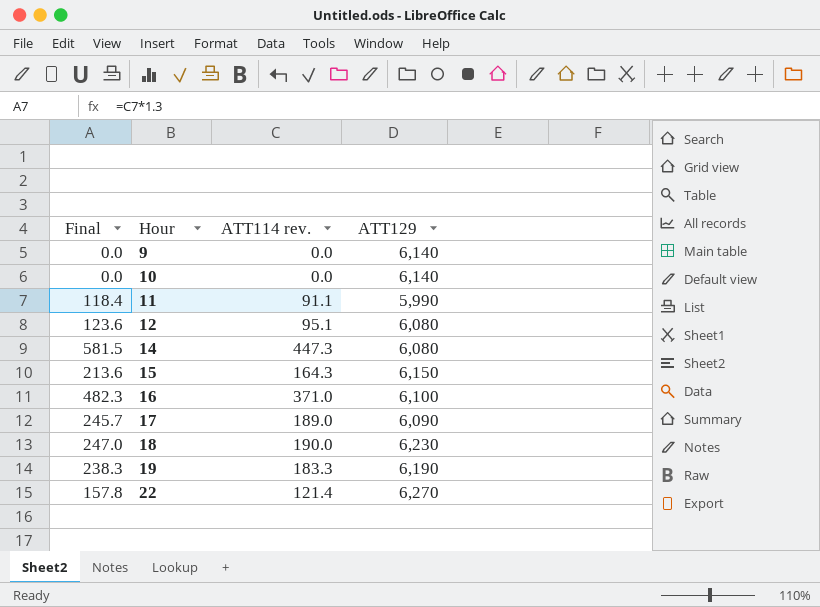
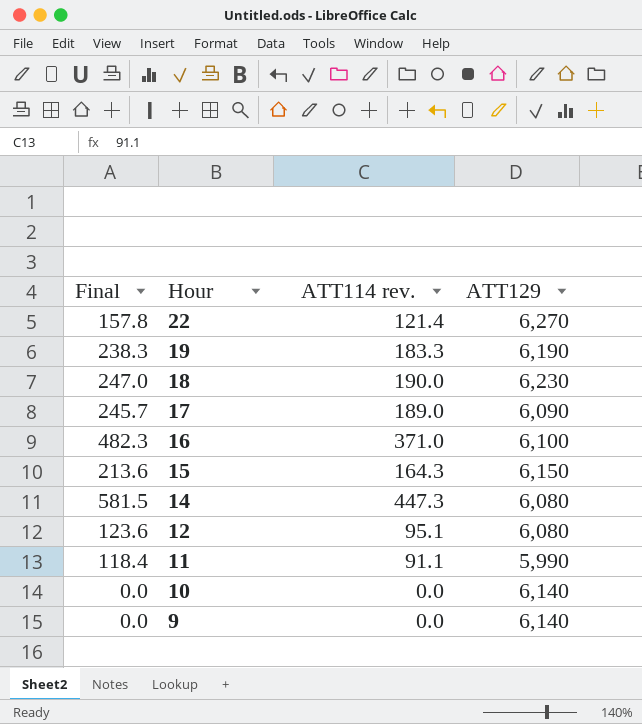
row order: Hour ascending -> Hour descending

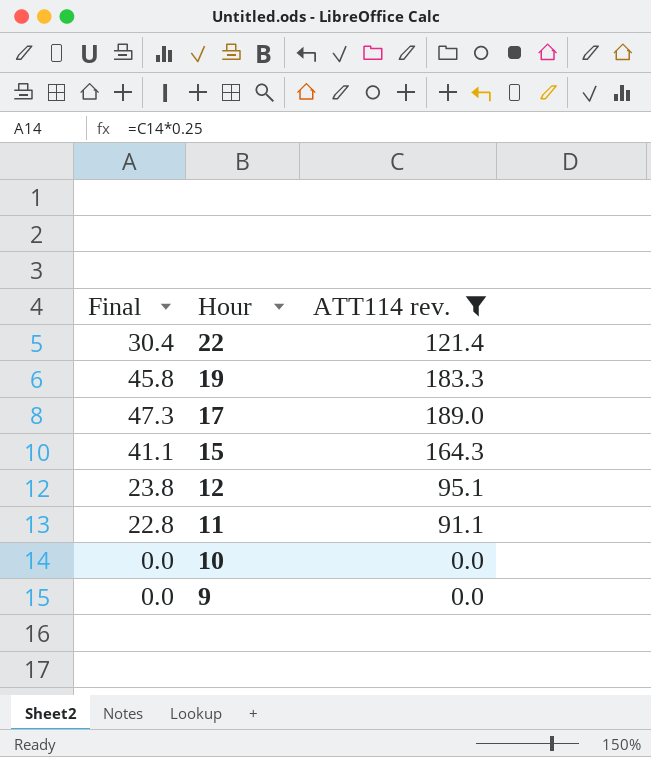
filter: none -> ATT114 rev. <= 189.0
column ATT129 | position: 4 -> none
column Final | formula: [ATT114 rev.] * 1.3 -> [ATT114 rev.] * 0.25

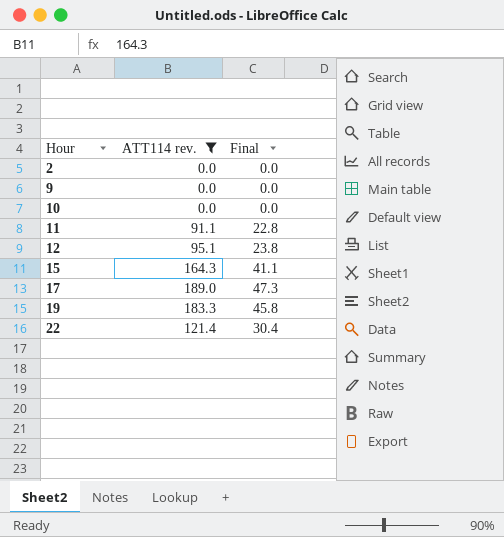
row order: Hour descending -> Hour ascending
column Final | position: 1 -> 3
row 2: none -> 0.0 | 0.0

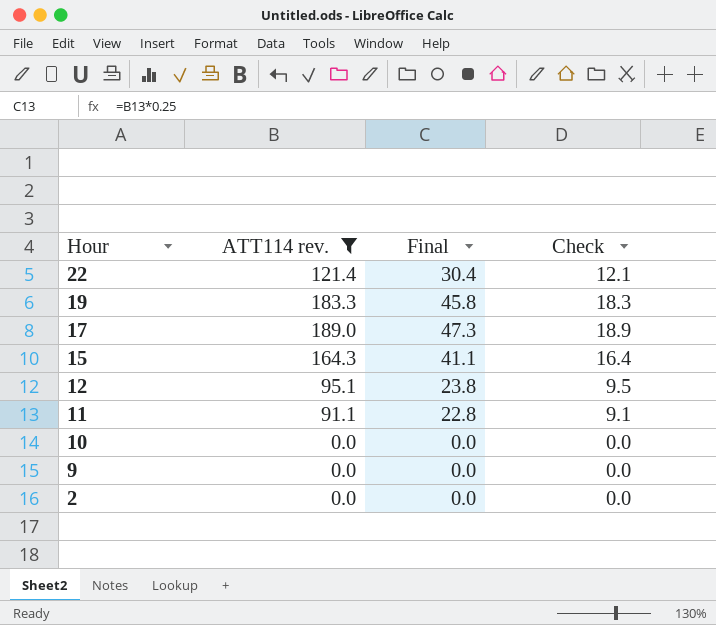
row order: Hour ascending -> Hour descending
column Check | formula: none -> [ATT114 rev.] * 0.1

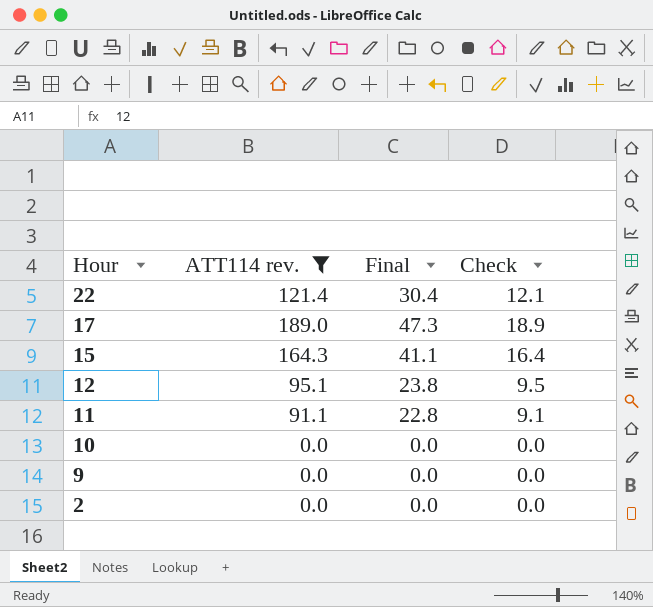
row 19: 183.3 | 45.8 | 18.3 -> none

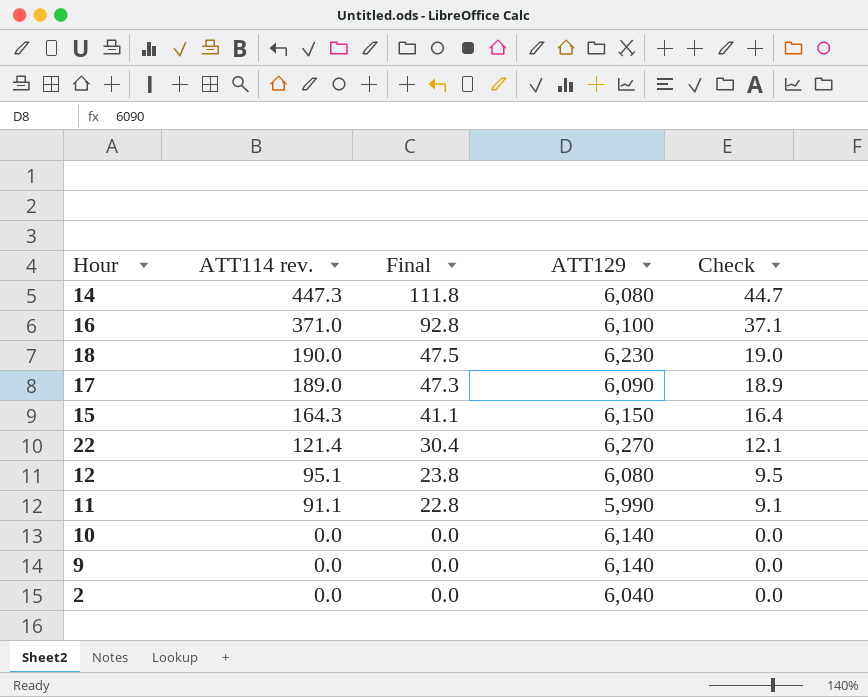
filter: ATT114 rev. <= 189.0 -> none
row order: Hour descending -> ATT114 rev. descending
column ATT129 | position: none -> 4

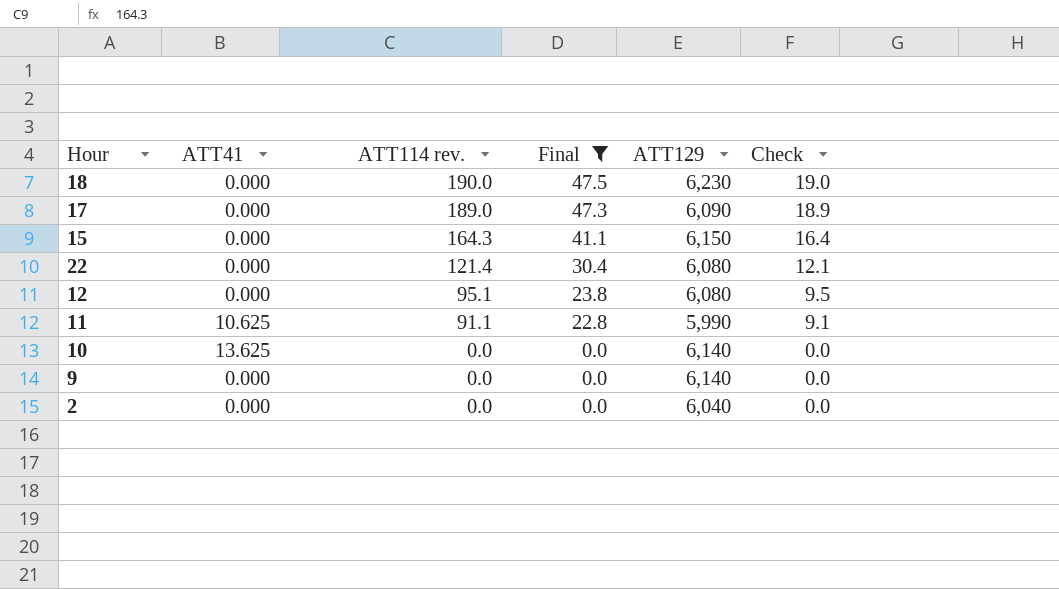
filter: none -> Final <= 47.5
column ATT41 | position: none -> 2
22 | ATT129: 6,270 -> 6,080

